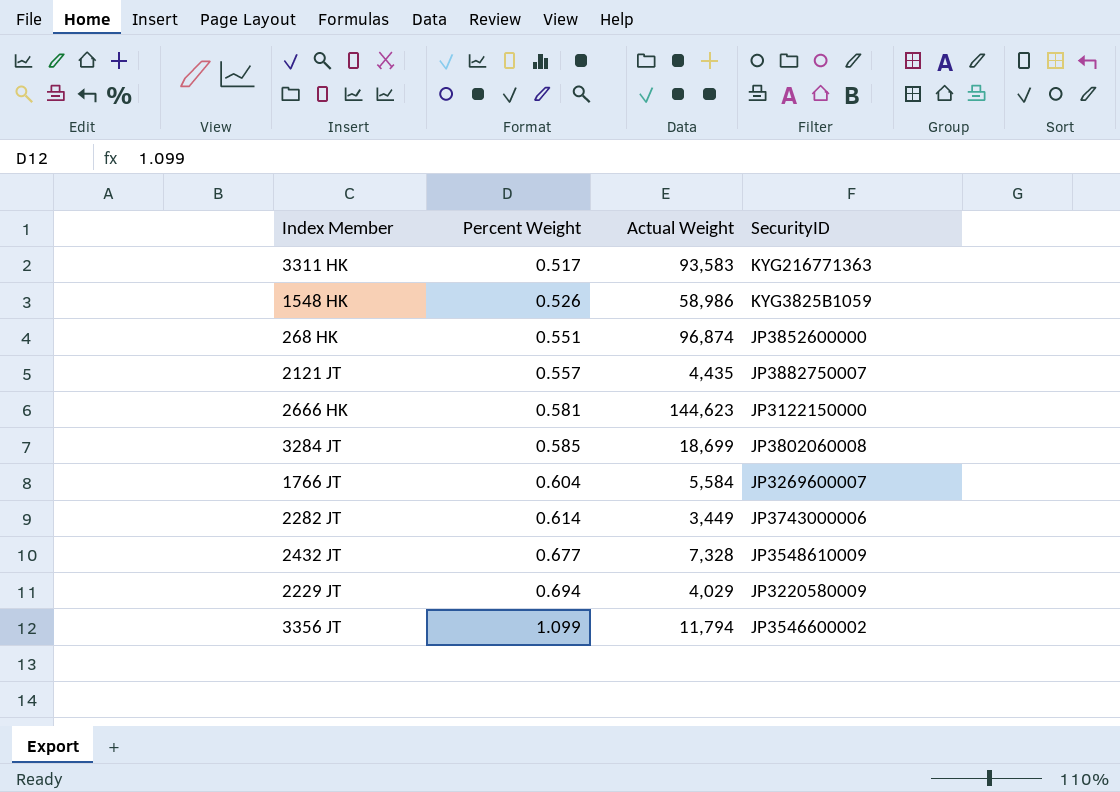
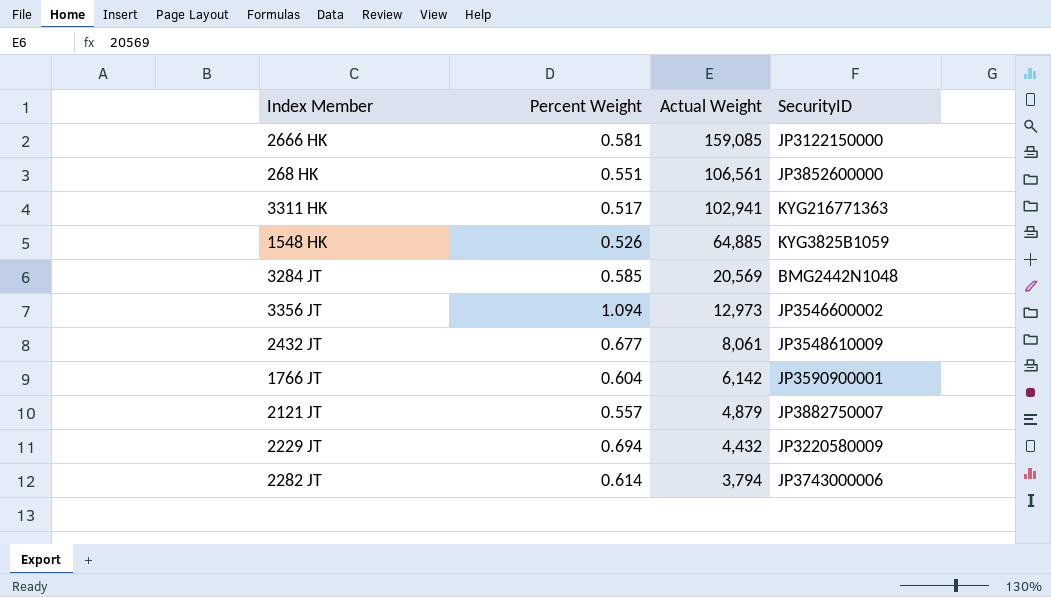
row order: Percent Weight ascending -> Actual Weight descending
2666 HK | Actual Weight: 144,623 -> 159,085
268 HK | Actual Weight: 96,874 -> 106,561
3311 HK | Actual Weight: 93,583 -> 102,941
1548 HK | Actual Weight: 58,986 -> 64,885
3284 JT | Actual Weight: 18,699 -> 20,569
3284 JT | SecurityID: JP3802060008 -> BMG2442N1048
3356 JT | Percent Weight: 1.099 -> 1.094
3356 JT | Actual Weight: 11,794 -> 12,973
2432 JT | Actual Weight: 7,328 -> 8,061
1766 JT | Actual Weight: 5,584 -> 6,142
1766 JT | SecurityID: JP3269600007 -> JP3590900001
2121 JT | Actual Weight: 4,435 -> 4,879
2229 JT | Actual Weight: 4,029 -> 4,432
2282 JT | Actual Weight: 3,449 -> 3,794

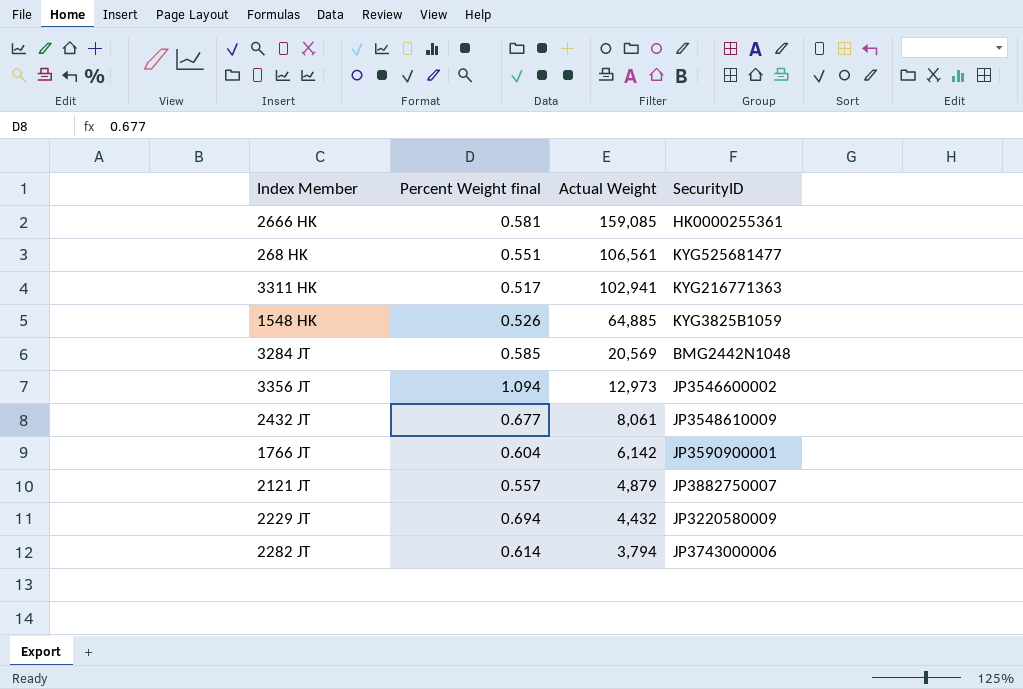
column name: Percent Weight -> Percent Weight final
2666 HK | SecurityID: JP3122150000 -> HK0000255361
268 HK | SecurityID: JP3852600000 -> KYG525681477

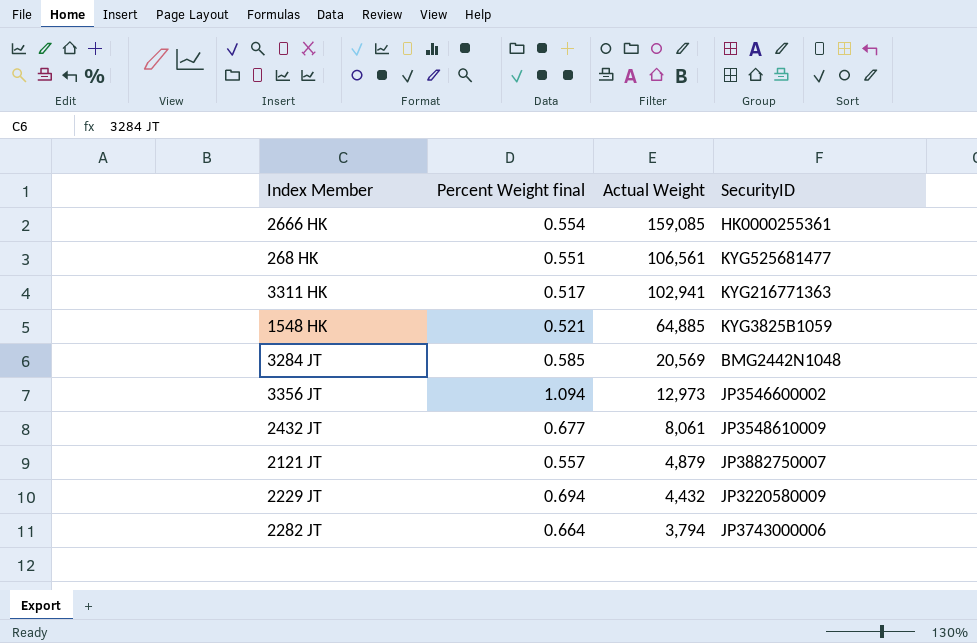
row 1766 JT: 0.604 | 6,142 | JP3590900001 -> none
2666 HK | Percent Weight final: 0.581 -> 0.554
1548 HK | Percent Weight final: 0.526 -> 0.521
2282 JT | Percent Weight final: 0.614 -> 0.664

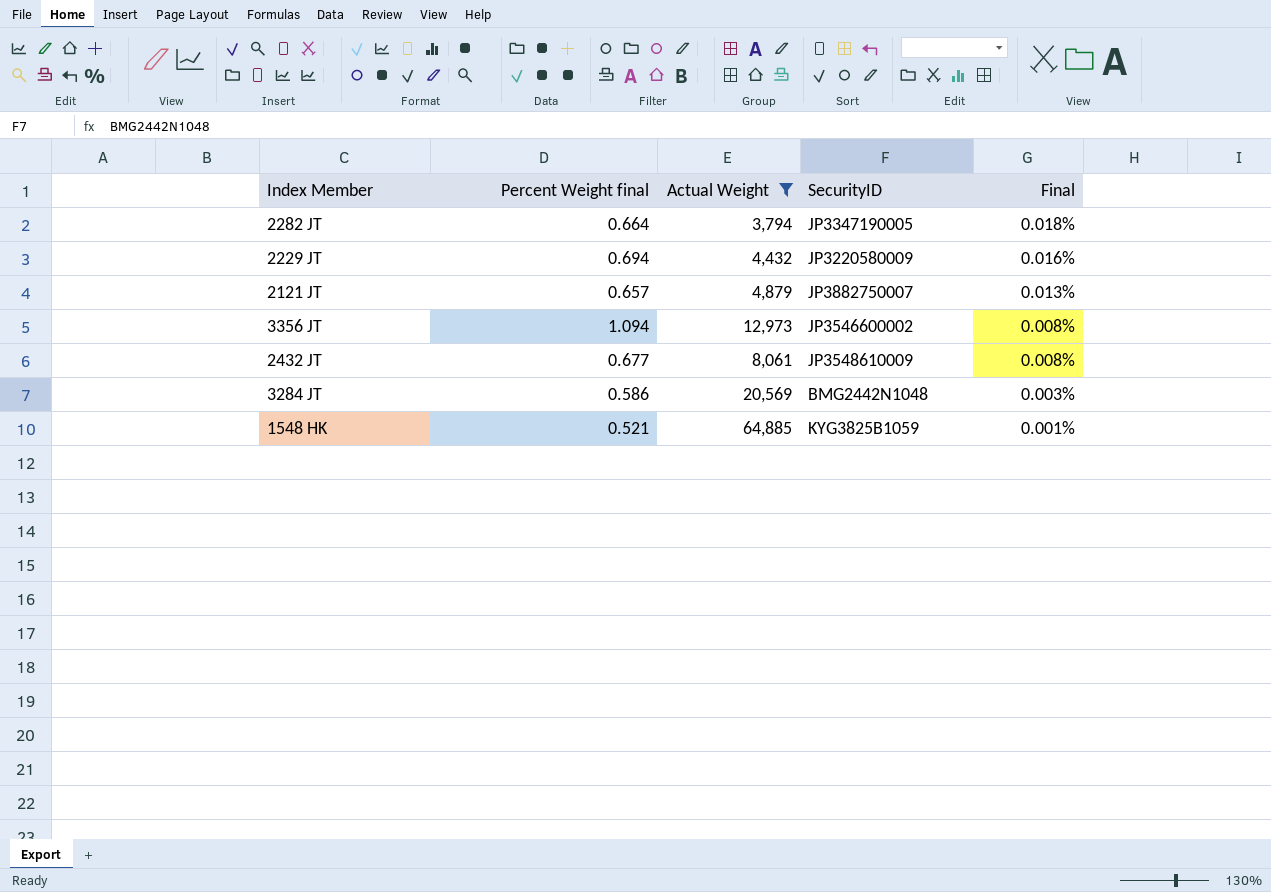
filter: none -> Actual Weight <= 64,885
row order: Actual Weight descending -> Final descending
column Final | formula: none -> [Percent Weight final] / [Actual Weight]
2282 JT | SecurityID: JP3743000006 -> JP3347190005
2121 JT | Percent Weight final: 0.557 -> 0.657
3284 JT | Percent Weight final: 0.585 -> 0.586

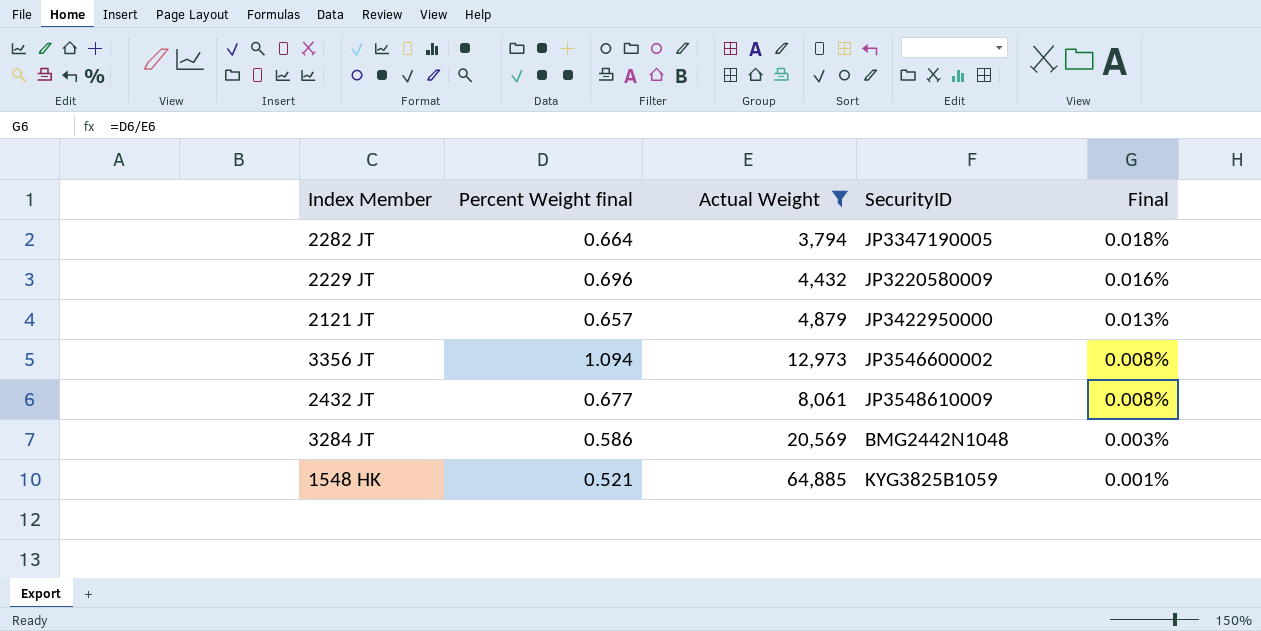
2229 JT | Percent Weight final: 0.694 -> 0.696
2121 JT | SecurityID: JP3882750007 -> JP3422950000

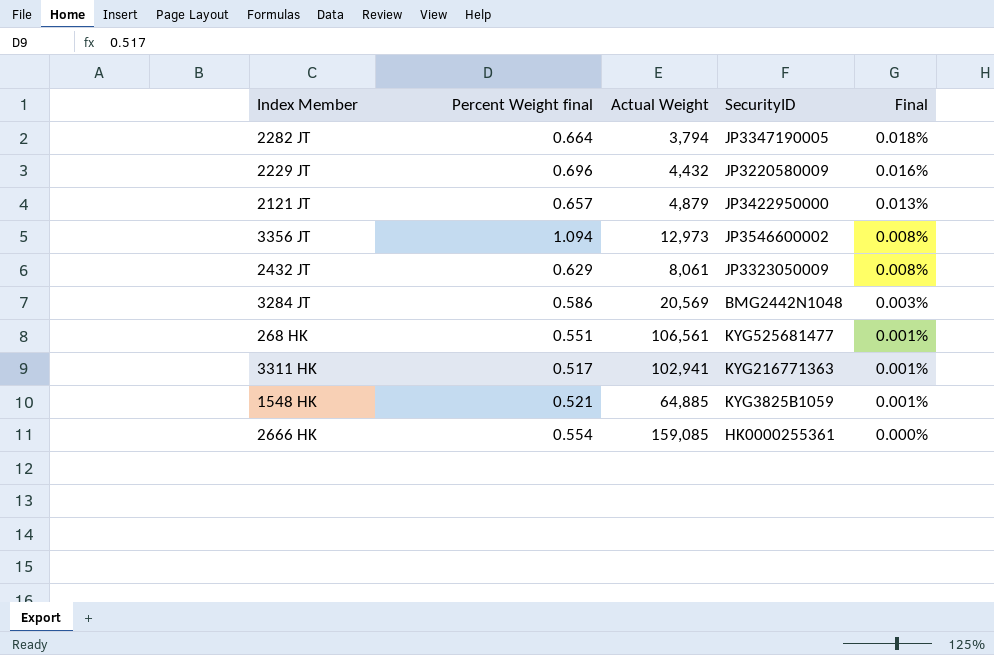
filter: Actual Weight <= 64,885 -> none
2432 JT | Percent Weight final: 0.677 -> 0.629
2432 JT | SecurityID: JP3548610009 -> JP3323050009

